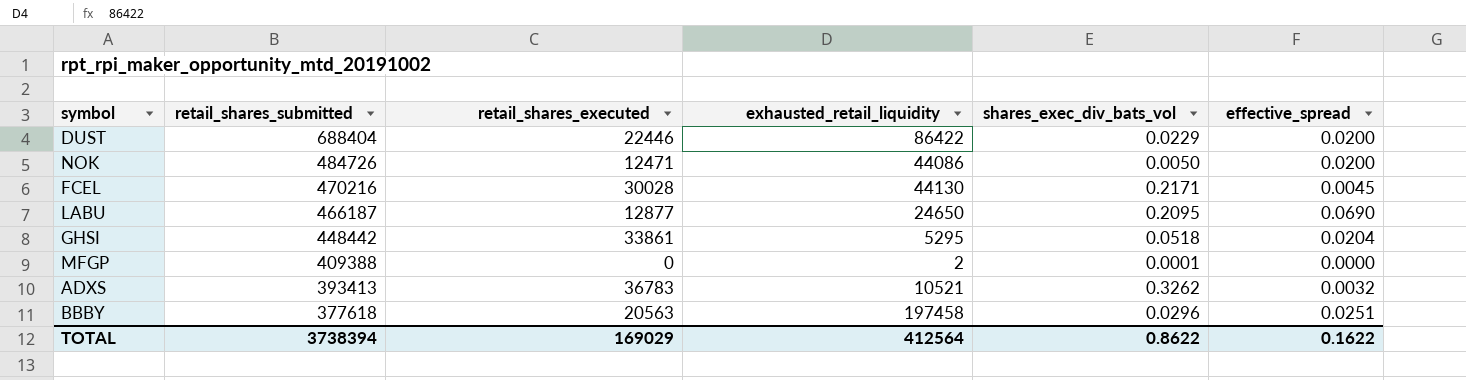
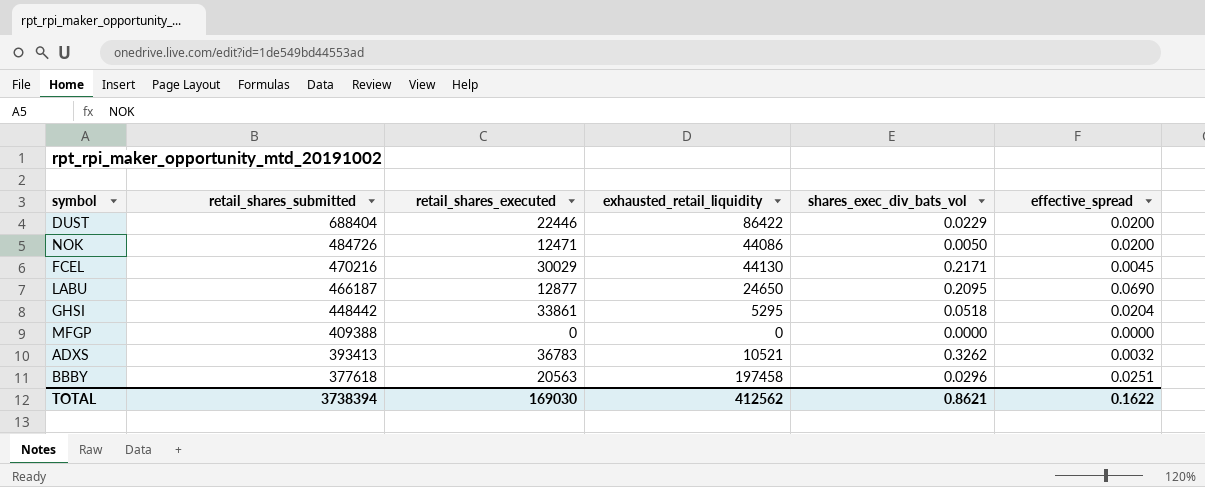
FCEL | retail_shares_executed: 30028 -> 30029
MFGP | exhausted_retail_liquidity: 2 -> 0
MFGP | shares_exec_div_bats_vol: 0.0001 -> 0.0000
TOTAL | retail_shares_executed: 169029 -> 169030
TOTAL | exhausted_retail_liquidity: 412564 -> 412562
TOTAL | shares_exec_div_bats_vol: 0.8622 -> 0.8621

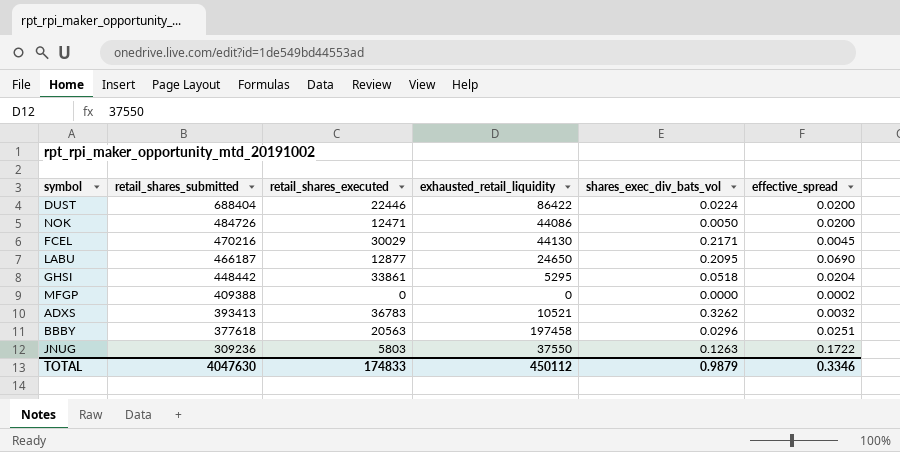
DUST | shares_exec_div_bats_vol: 0.0229 -> 0.0224
MFGP | effective_spread: 0.0000 -> 0.0002
row JNUG: none -> 309236 | 5803 | 37550 | 0.1263 | 0.1722
TOTAL | retail_shares_submitted: 3738394 -> 4047630
TOTAL | retail_shares_executed: 169030 -> 174833
TOTAL | exhausted_retail_liquidity: 412562 -> 450112
TOTAL | shares_exec_div_bats_vol: 0.8621 -> 0.9879
TOTAL | effective_spread: 0.1622 -> 0.3346

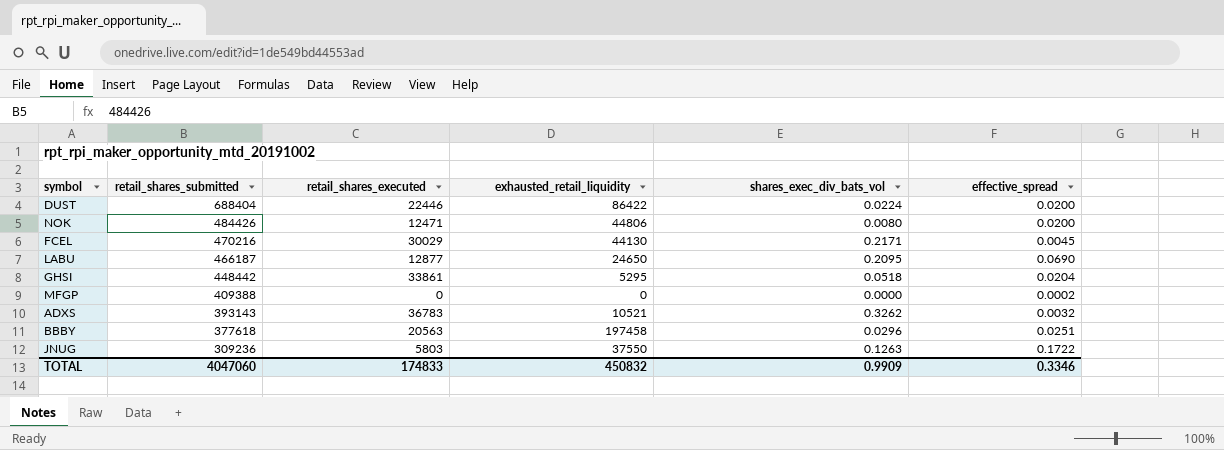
NOK | retail_shares_submitted: 484726 -> 484426
NOK | exhausted_retail_liquidity: 44086 -> 44806
NOK | shares_exec_div_bats_vol: 0.0050 -> 0.0080
ADXS | retail_shares_submitted: 393413 -> 393143
TOTAL | retail_shares_submitted: 4047630 -> 4047060
TOTAL | exhausted_retail_liquidity: 450112 -> 450832
TOTAL | shares_exec_div_bats_vol: 0.9879 -> 0.9909

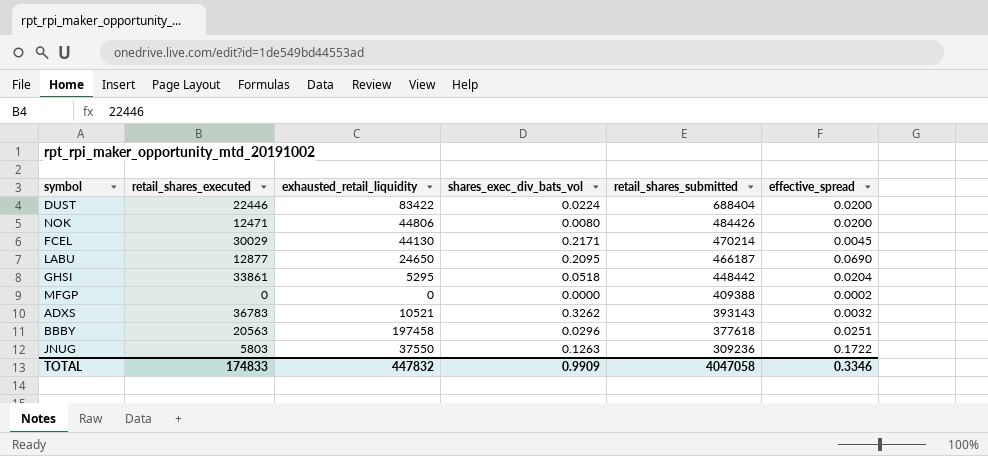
column retail_shares_submitted | position: 2 -> 5
DUST | exhausted_retail_liquidity: 86422 -> 83422
FCEL | retail_shares_submitted: 470216 -> 470214
TOTAL | exhausted_retail_liquidity: 450832 -> 447832
TOTAL | retail_shares_submitted: 4047060 -> 4047058

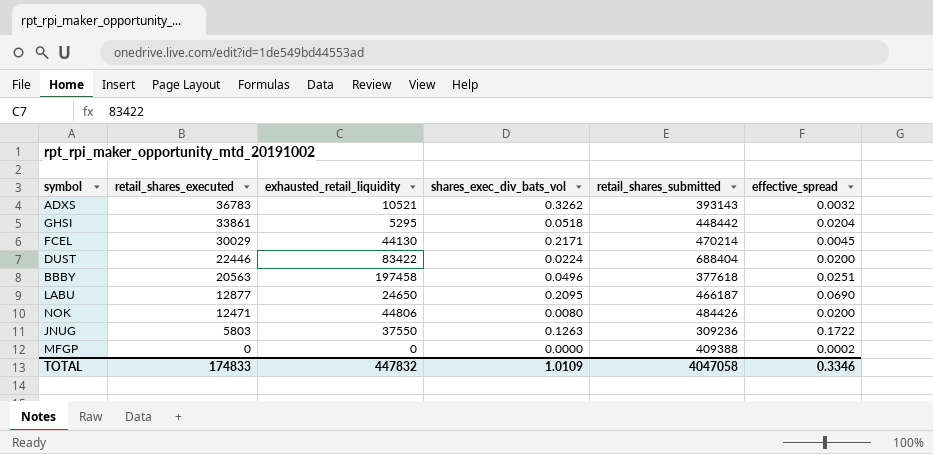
row order: retail_shares_submitted descending -> retail_shares_executed descending
BBBY | shares_exec_div_bats_vol: 0.0296 -> 0.0496
TOTAL | shares_exec_div_bats_vol: 0.9909 -> 1.0109

